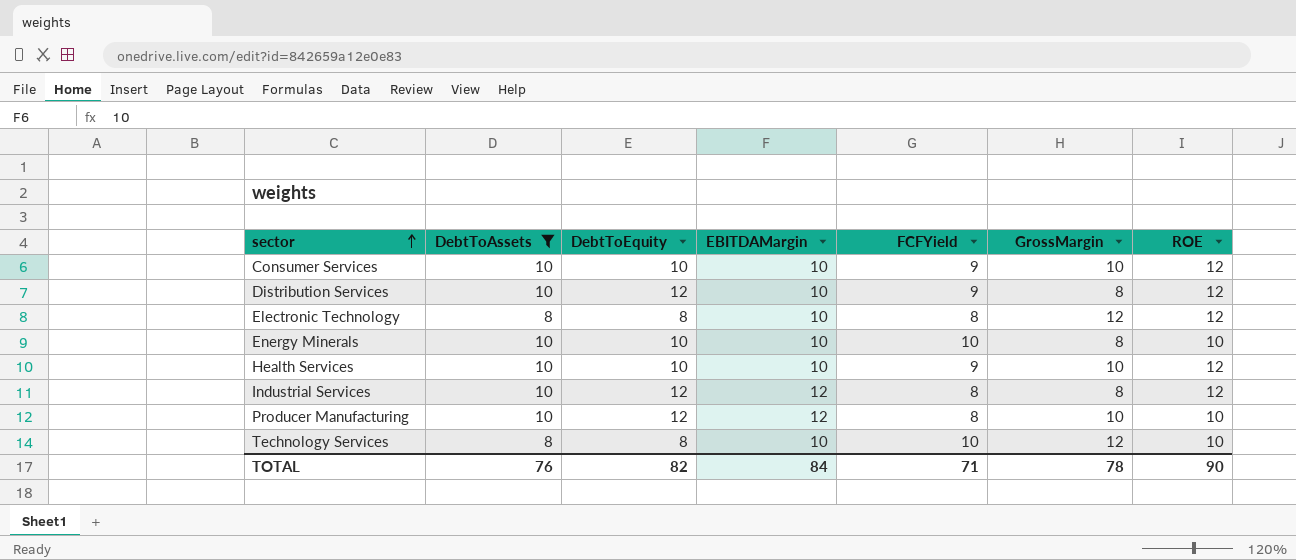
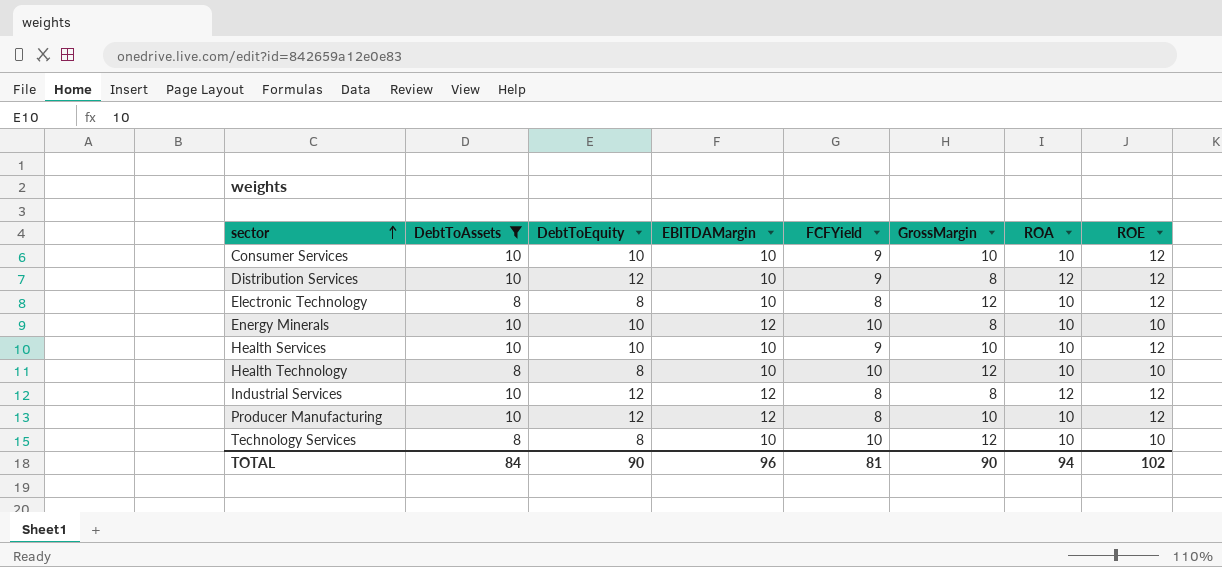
column ROA | position: none -> 7
Energy Minerals | EBITDAMargin: 10 -> 12
row Health Technology: none -> 8 | 8 | 10 | 10 | 12 | 10 | 10
Producer Manufacturing | ROE: 10 -> 12
TOTAL | DebtToAssets: 76 -> 84
TOTAL | DebtToEquity: 82 -> 90
TOTAL | EBITDAMargin: 84 -> 96
TOTAL | FCFYield: 71 -> 81
TOTAL | GrossMargin: 78 -> 90
TOTAL | ROE: 90 -> 102

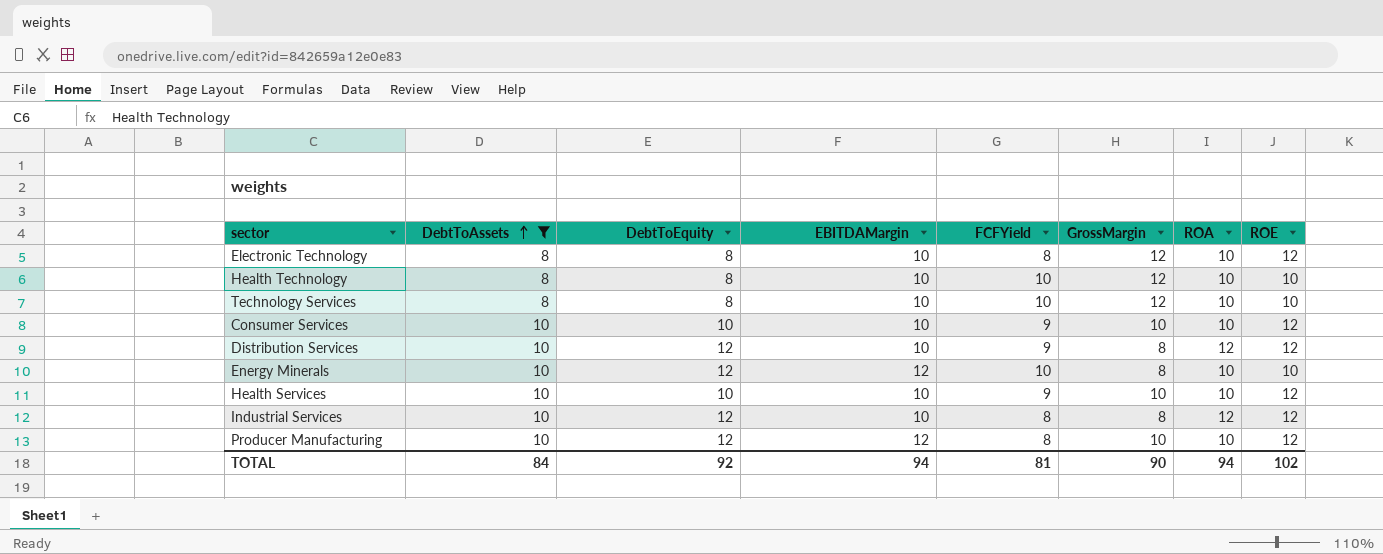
row order: sector ascending -> DebtToAssets ascending
Energy Minerals | DebtToEquity: 10 -> 12
Industrial Services | EBITDAMargin: 12 -> 10
TOTAL | DebtToEquity: 90 -> 92
TOTAL | EBITDAMargin: 96 -> 94

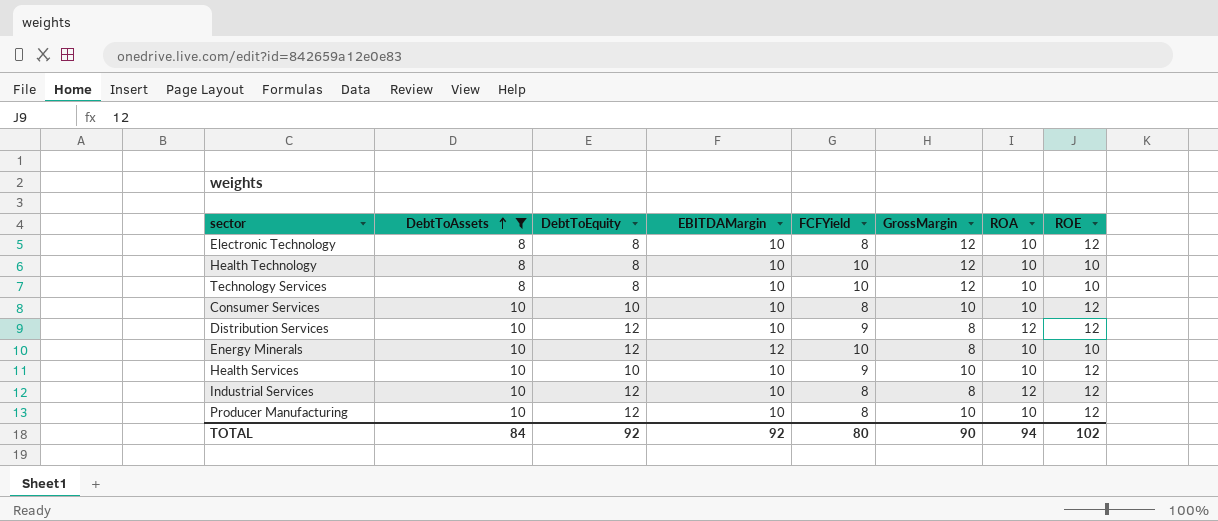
Consumer Services | FCFYield: 9 -> 8
Producer Manufacturing | EBITDAMargin: 12 -> 10
TOTAL | EBITDAMargin: 94 -> 92
TOTAL | FCFYield: 81 -> 80

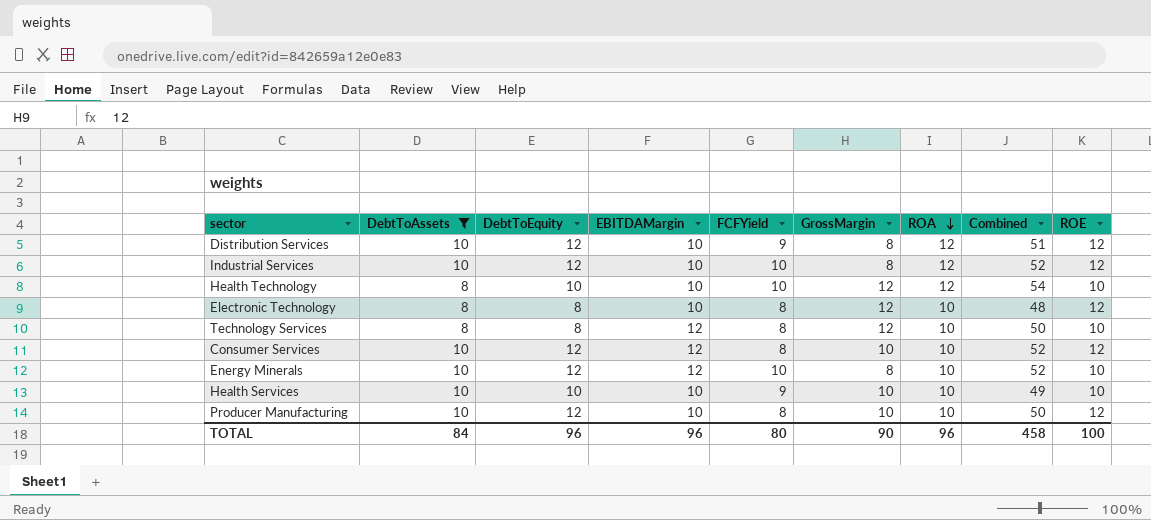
row order: DebtToAssets ascending -> ROA descending
column Combined | formula: none -> [DebtToEquity] + [EBITDAMargin] + [FCFYield] + [GrossMargin] + [ROA]
Industrial Services | FCFYield: 8 -> 10
Health Technology | DebtToEquity: 8 -> 10
Health Technology | ROA: 10 -> 12
Technology Services | EBITDAMargin: 10 -> 12
Technology Services | FCFYield: 10 -> 8
Consumer Services | DebtToEquity: 10 -> 12
Consumer Services | EBITDAMargin: 10 -> 12
Health Services | ROE: 12 -> 10
TOTAL | DebtToEquity: 92 -> 96
TOTAL | EBITDAMargin: 92 -> 96
TOTAL | ROA: 94 -> 96
TOTAL | ROE: 102 -> 100

